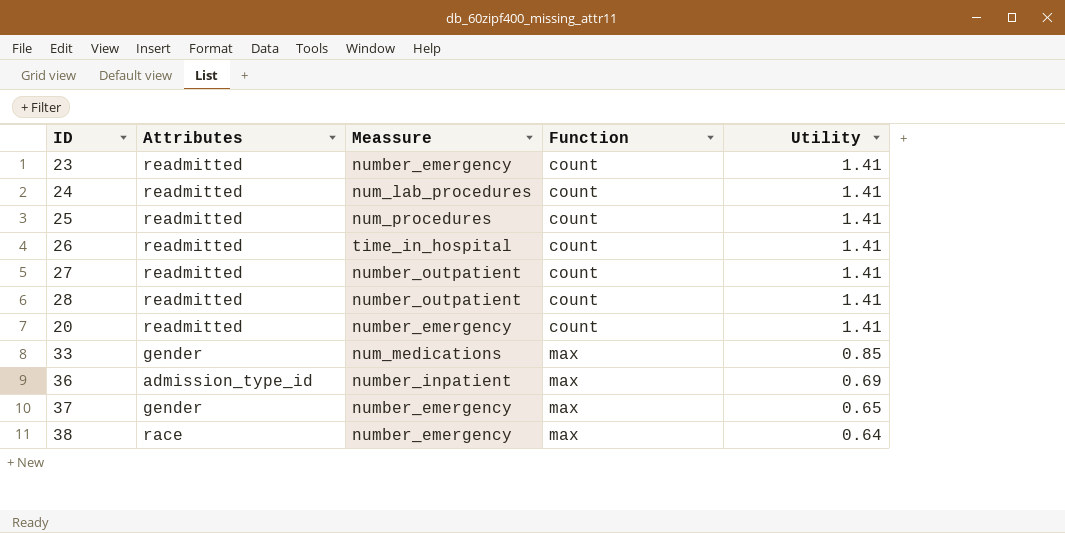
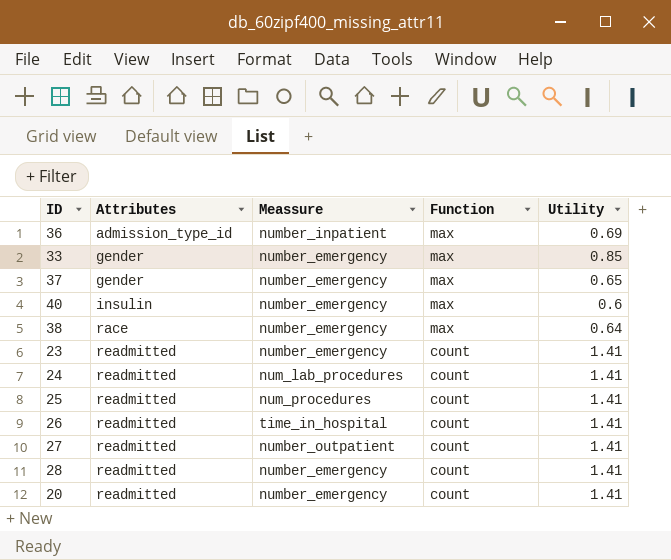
row order: Function ascending -> Attributes ascending
33 | Meassure: num_medications -> number_emergency
row 40: none -> insulin | number_emergency | max | 0.6
28 | Meassure: number_outpatient -> number_emergency

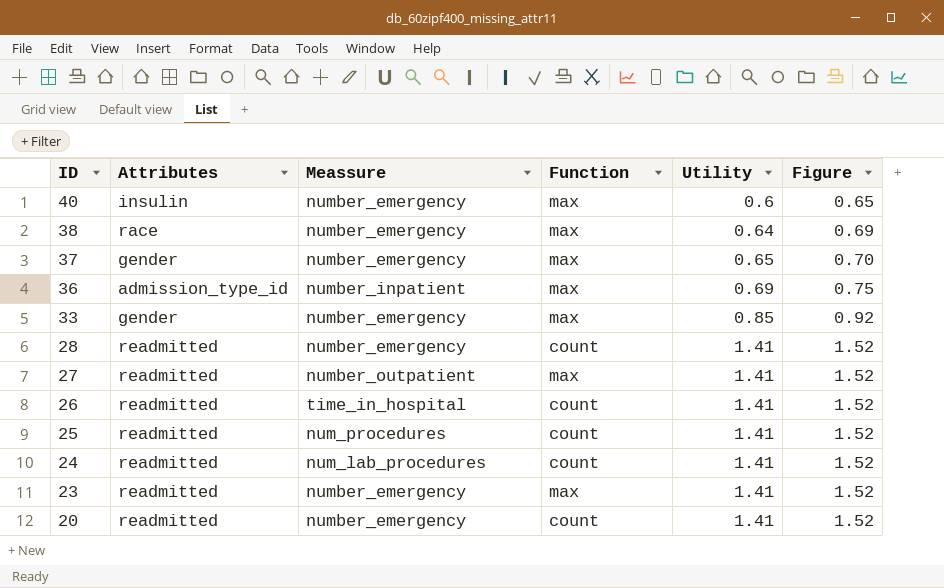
row order: Attributes ascending -> ID descending
column Figure | formula: none -> [Utility] * 1.08
27 | Function: count -> max
23 | Function: count -> max

